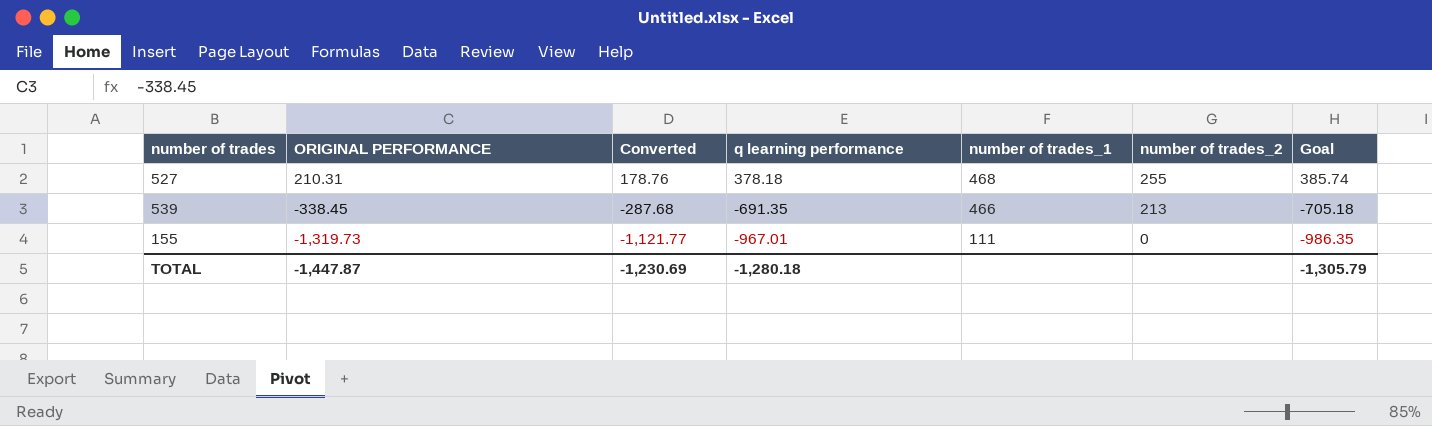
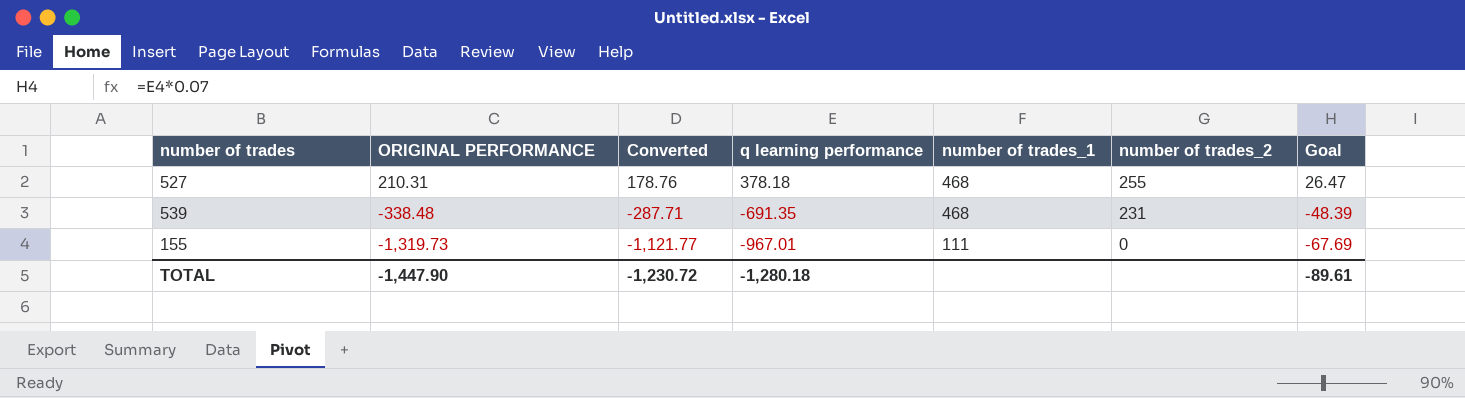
column Goal | formula: [q learning performance] * 1.02 -> [q learning performance] * 0.07
539 | ORIGINAL PERFORMANCE: -338.45 -> -338.48
539 | Converted: -287.68 -> -287.71
539 | number of trades_1: 466 -> 468
539 | number of trades_2: 213 -> 231
TOTAL | ORIGINAL PERFORMANCE: -1,447.87 -> -1,447.90
TOTAL | Converted: -1,230.69 -> -1,230.72
TOTAL | Goal: -1,305.79 -> -89.61

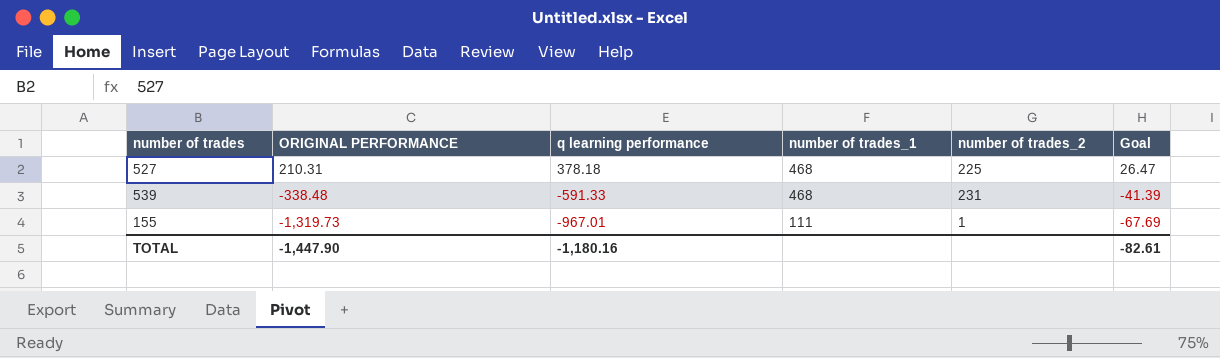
column Converted | formula: [ORIGINAL PERFORMANCE] * 0.85 -> none
527 | number of trades_2: 255 -> 225
539 | q learning performance: -691.35 -> -591.33
539 | Goal: -48.39 -> -41.39
155 | number of trades_2: 0 -> 1
TOTAL | q learning performance: -1,280.18 -> -1,180.16
TOTAL | Goal: -89.61 -> -82.61

